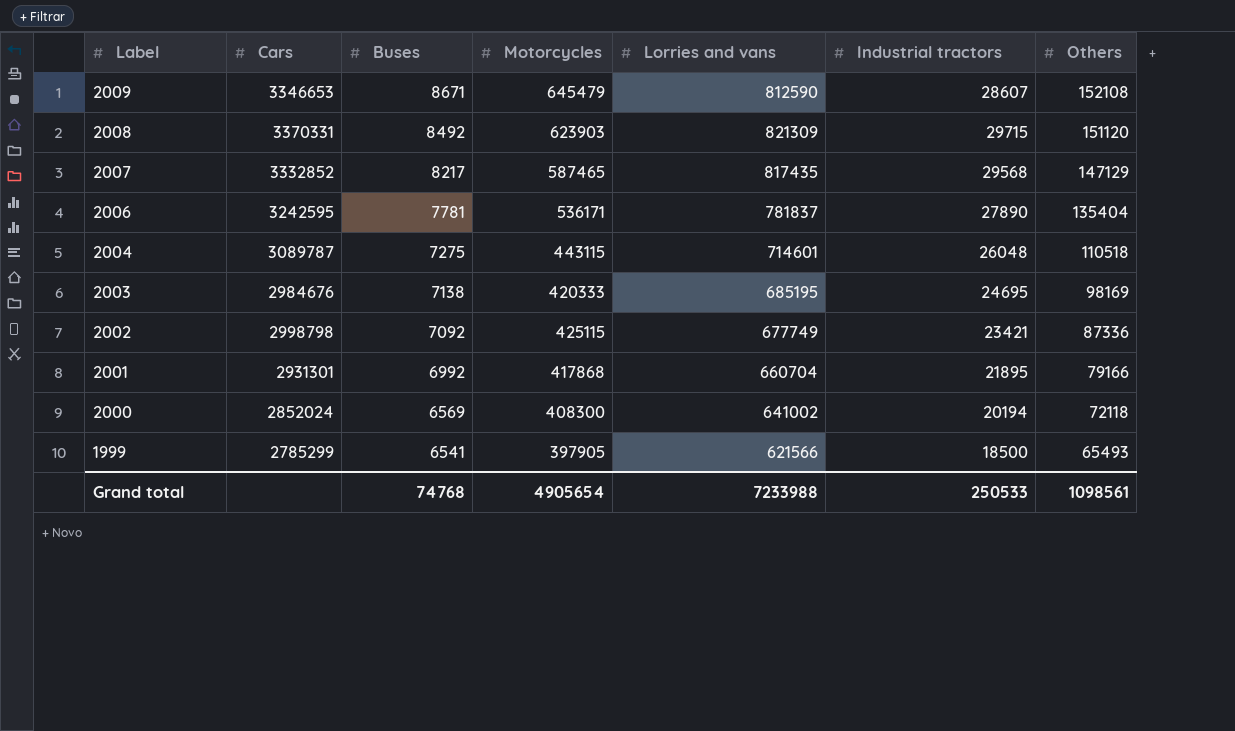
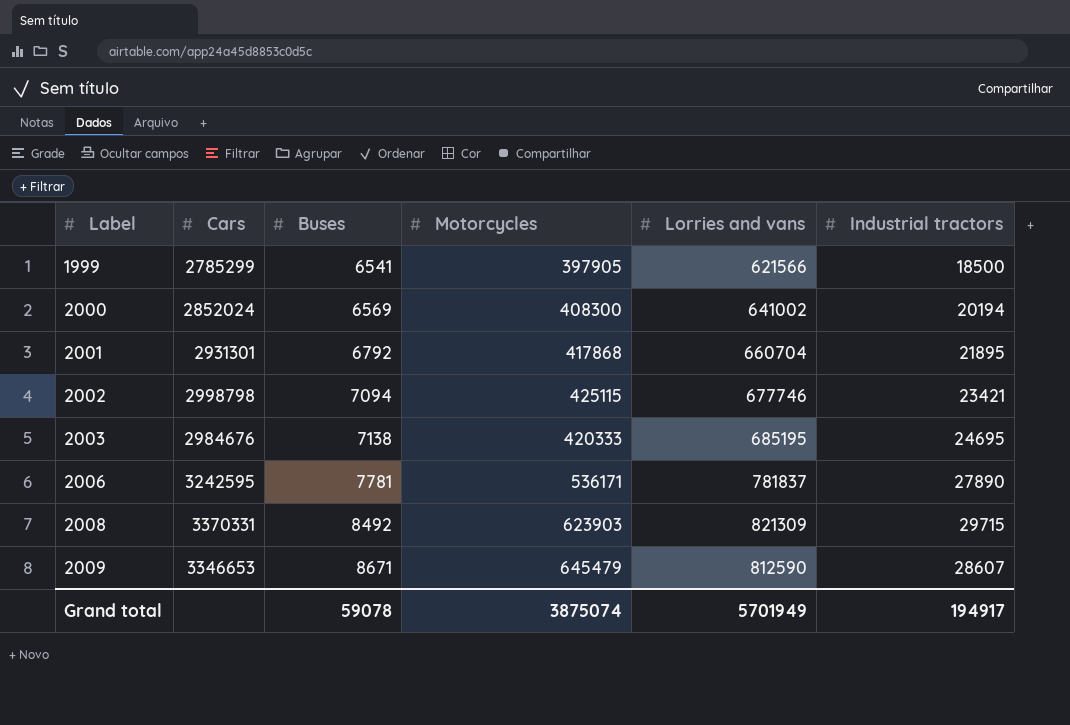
row order: Label descending -> Label ascending
column Others | position: 7 -> none
row 2007: 3332852 | 8217 | 587465 | 817435 | 29568 | 147129 -> none
row 2004: 3089787 | 7275 | 443115 | 714601 | 26048 | 110518 -> none
2001 | Buses: 6992 -> 6792
2002 | Buses: 7092 -> 7094
2002 | Lorries and vans: 677749 -> 677746
Grand total | Buses: 74768 -> 59078
Grand total | Motorcycles: 4905654 -> 3875074
Grand total | Lorries and vans: 7233988 -> 5701949
Grand total | Industrial tractors: 250533 -> 194917

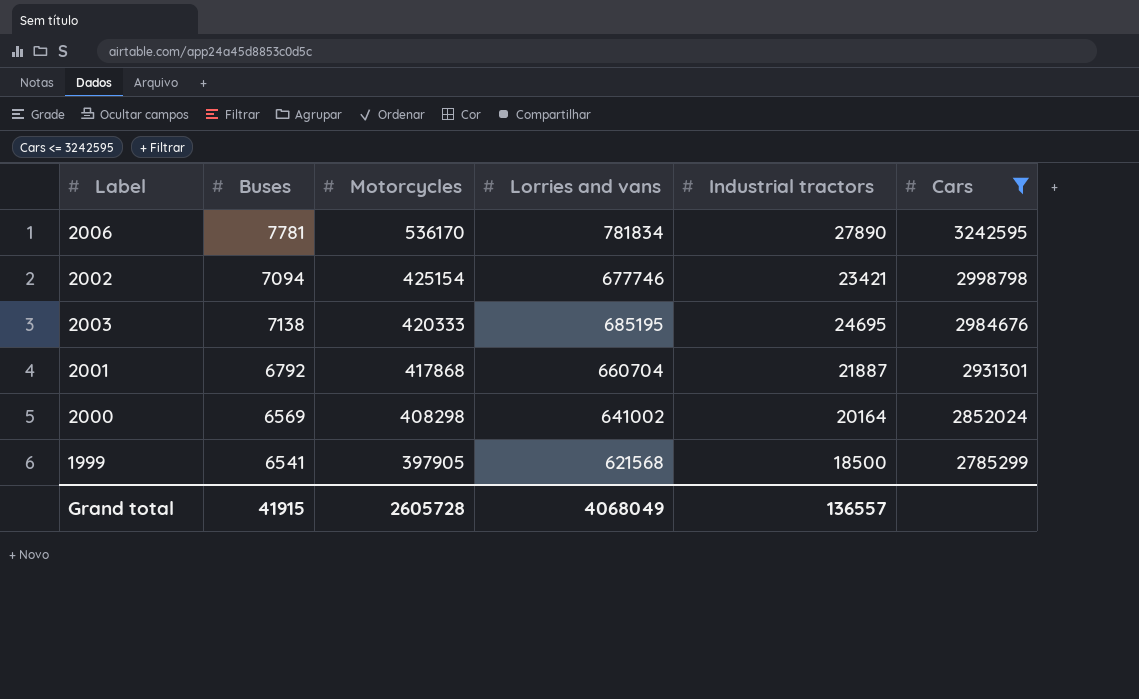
filter: none -> Cars <= 3242595
row order: Label ascending -> Motorcycles descending
column Cars | position: 2 -> 6
2006 | Motorcycles: 536171 -> 536170
2006 | Lorries and vans: 781837 -> 781834
2002 | Motorcycles: 425115 -> 425154
2001 | Industrial tractors: 21895 -> 21887
2000 | Motorcycles: 408300 -> 408298
2000 | Industrial tractors: 20194 -> 20164
1999 | Lorries and vans: 621566 -> 621568
Grand total | Buses: 59078 -> 41915
Grand total | Motorcycles: 3875074 -> 2605728
Grand total | Lorries and vans: 5701949 -> 4068049
Grand total | Industrial tractors: 194917 -> 136557

